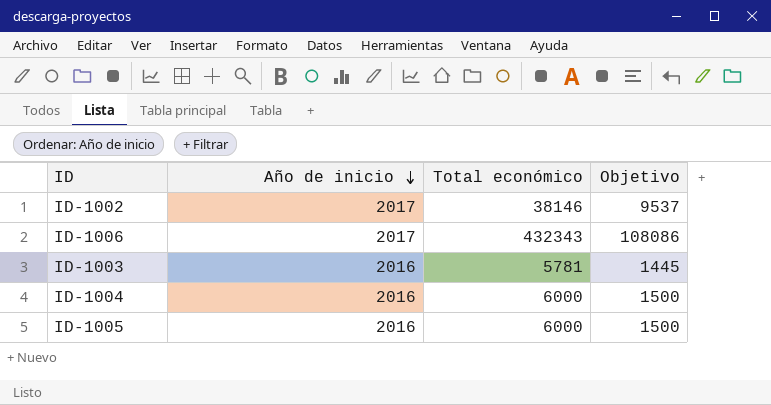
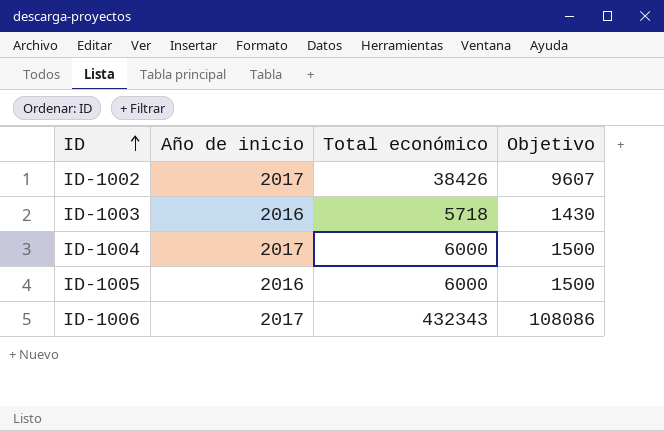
row order: Año de inicio descending -> ID ascending
ID-1002 | Total económico: 38146 -> 38426
ID-1002 | Objetivo: 9537 -> 9607
ID-1003 | Total económico: 5781 -> 5718
ID-1003 | Objetivo: 1445 -> 1430
ID-1004 | Año de inicio: 2016 -> 2017

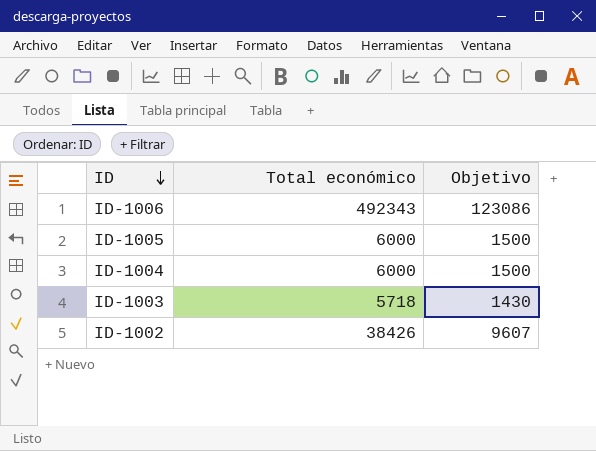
row order: ID ascending -> ID descending
column Año de inicio | position: 2 -> none
ID-1006 | Total económico: 432343 -> 492343
ID-1006 | Objetivo: 108086 -> 123086

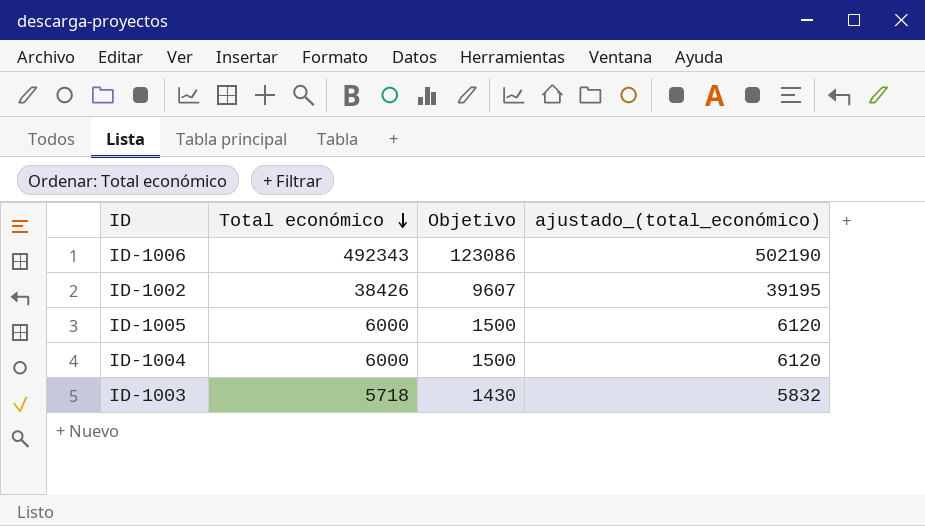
row order: ID descending -> Total económico descending
column ajustado_(total_económico) | formula: none -> [Total económico] * 1,02

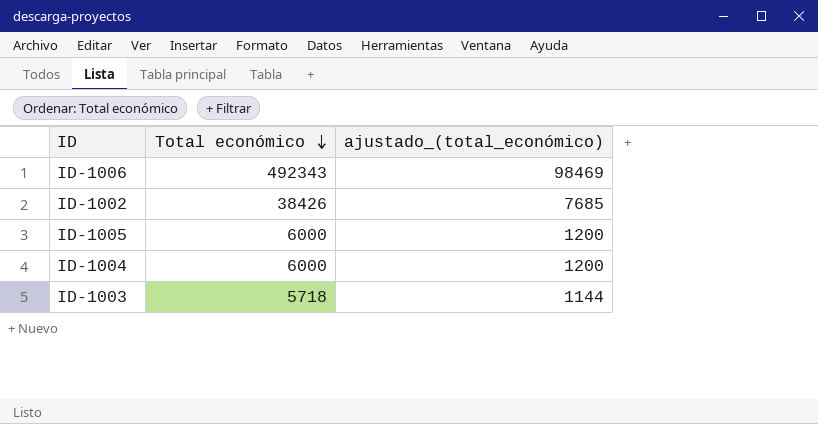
column Objetivo | formula: [Total económico] * 0,25 -> none
column ajustado_(total_económico) | formula: [Total económico] * 1,02 -> [Total económico] * 0,2

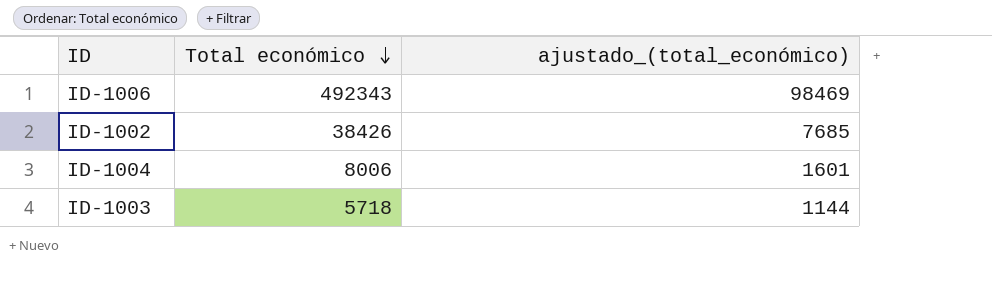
row ID-1005: 6000 | 1200 -> none
ID-1004 | Total económico: 6000 -> 8006
ID-1004 | ajustado_(total_económico): 1200 -> 1601

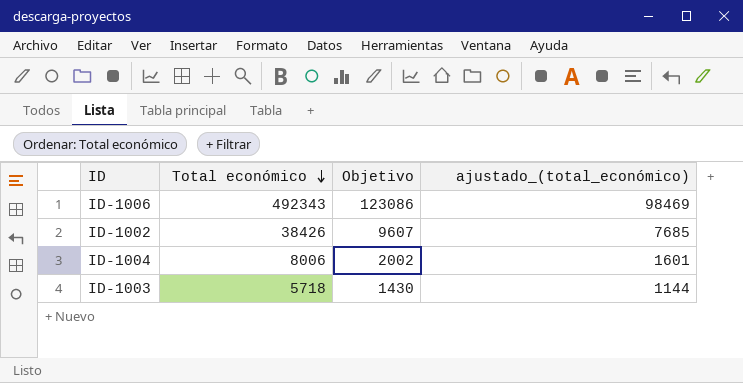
column Objetivo | formula: none -> [Total económico] * 0,25

